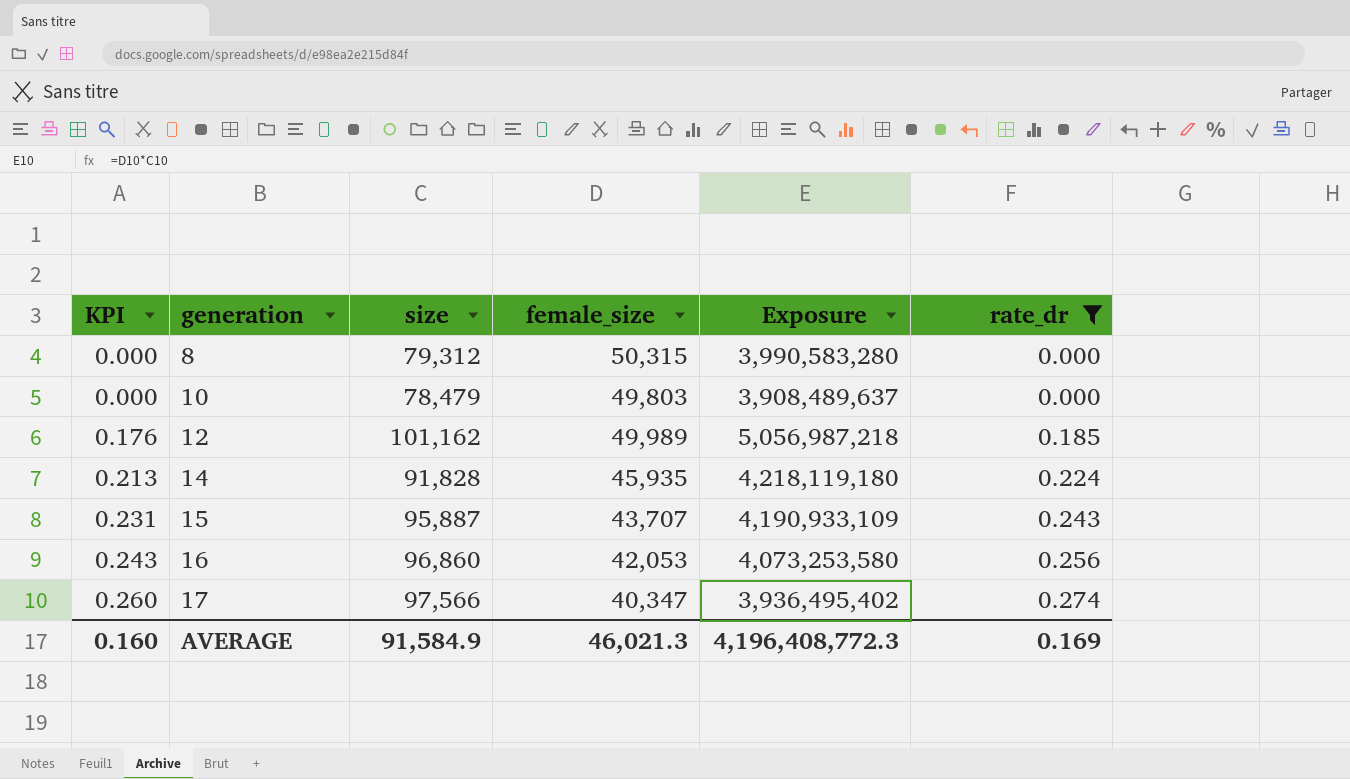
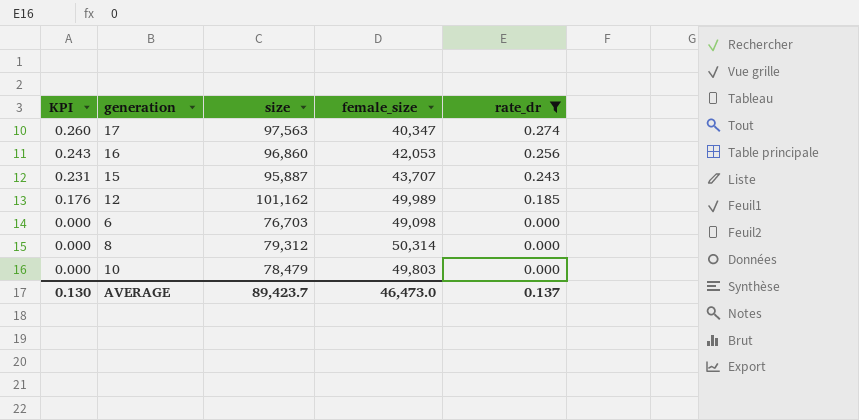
row order: KPI ascending -> KPI descending
column Exposure | formula: [size] * [female_size] -> none
row 14: 0.213 | 91,828 | 45,935 | 4,218,119,180 | 0.224 -> none
17 | size: 97,566 -> 97,563
row 6: none -> 0.000 | 76,703 | 49,098 | 0.000
8 | female_size: 50,315 -> 50,314
AVERAGE | KPI: 0.160 -> 0.130
AVERAGE | size: 91,584.9 -> 89,423.7
AVERAGE | female_size: 46,021.3 -> 46,473.0
AVERAGE | rate_dr: 0.169 -> 0.137

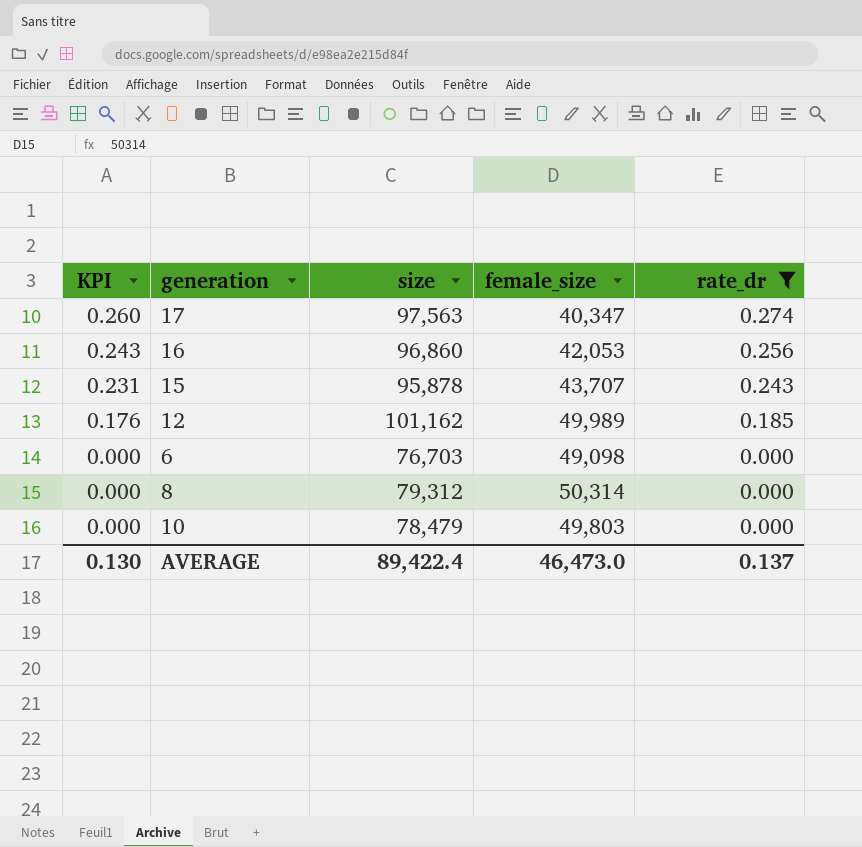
15 | size: 95,887 -> 95,878
AVERAGE | size: 89,423.7 -> 89,422.4

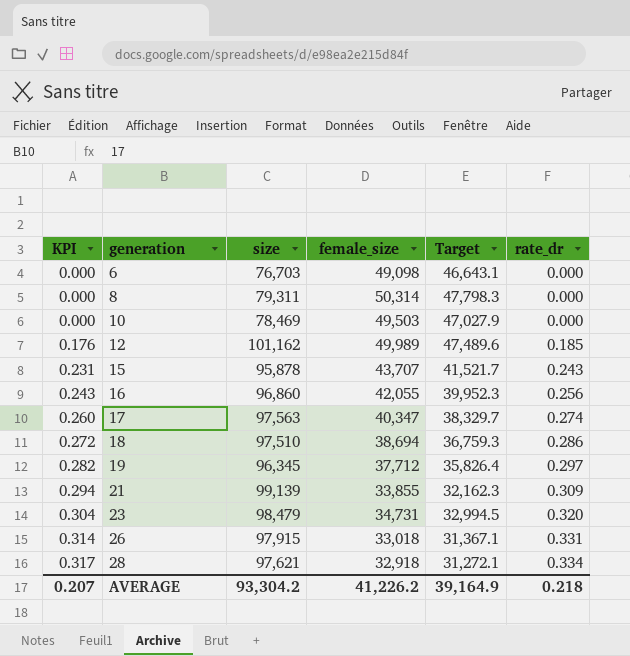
filter: rate_dr <= 0.274 -> none
row order: KPI descending -> KPI ascending
column Target | formula: none -> [female_size] * 0.95
8 | size: 79,312 -> 79,311
10 | size: 78,479 -> 78,469
10 | female_size: 49,803 -> 49,503
16 | female_size: 42,053 -> 42,055
AVERAGE | KPI: 0.130 -> 0.207
AVERAGE | size: 89,422.4 -> 93,304.2
AVERAGE | female_size: 46,473.0 -> 41,226.2
AVERAGE | rate_dr: 0.137 -> 0.218

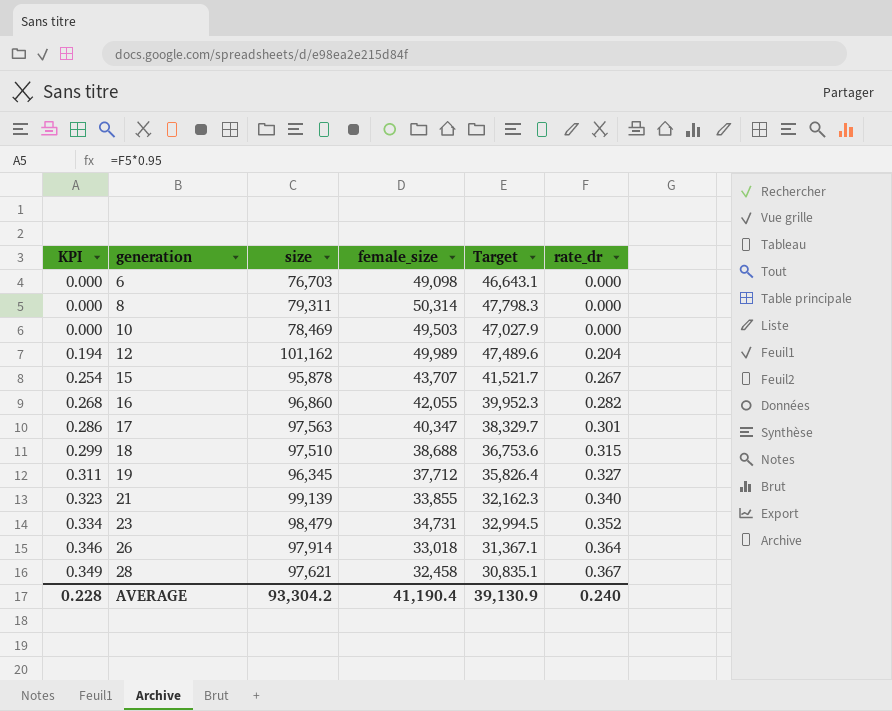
12 | KPI: 0.176 -> 0.194
12 | rate_dr: 0.185 -> 0.204
15 | KPI: 0.231 -> 0.254
15 | rate_dr: 0.243 -> 0.267
16 | KPI: 0.243 -> 0.268
16 | rate_dr: 0.256 -> 0.282
17 | KPI: 0.260 -> 0.286
17 | rate_dr: 0.274 -> 0.301
18 | KPI: 0.272 -> 0.299
18 | female_size: 38,694 -> 38,688
18 | Target: 36,759.3 -> 36,753.6
18 | rate_dr: 0.286 -> 0.315
19 | KPI: 0.282 -> 0.311
19 | rate_dr: 0.297 -> 0.327
21 | KPI: 0.294 -> 0.323
21 | rate_dr: 0.309 -> 0.340
23 | KPI: 0.304 -> 0.334
23 | rate_dr: 0.320 -> 0.352
26 | KPI: 0.314 -> 0.346
26 | size: 97,915 -> 97,914
26 | rate_dr: 0.331 -> 0.364
28 | KPI: 0.317 -> 0.349
28 | female_size: 32,918 -> 32,458
28 | Target: 31,272.1 -> 30,835.1
28 | rate_dr: 0.334 -> 0.367
AVERAGE | KPI: 0.207 -> 0.228
AVERAGE | female_size: 41,226.2 -> 41,190.4
AVERAGE | Target: 39,164.9 -> 39,130.9
AVERAGE | rate_dr: 0.218 -> 0.240

